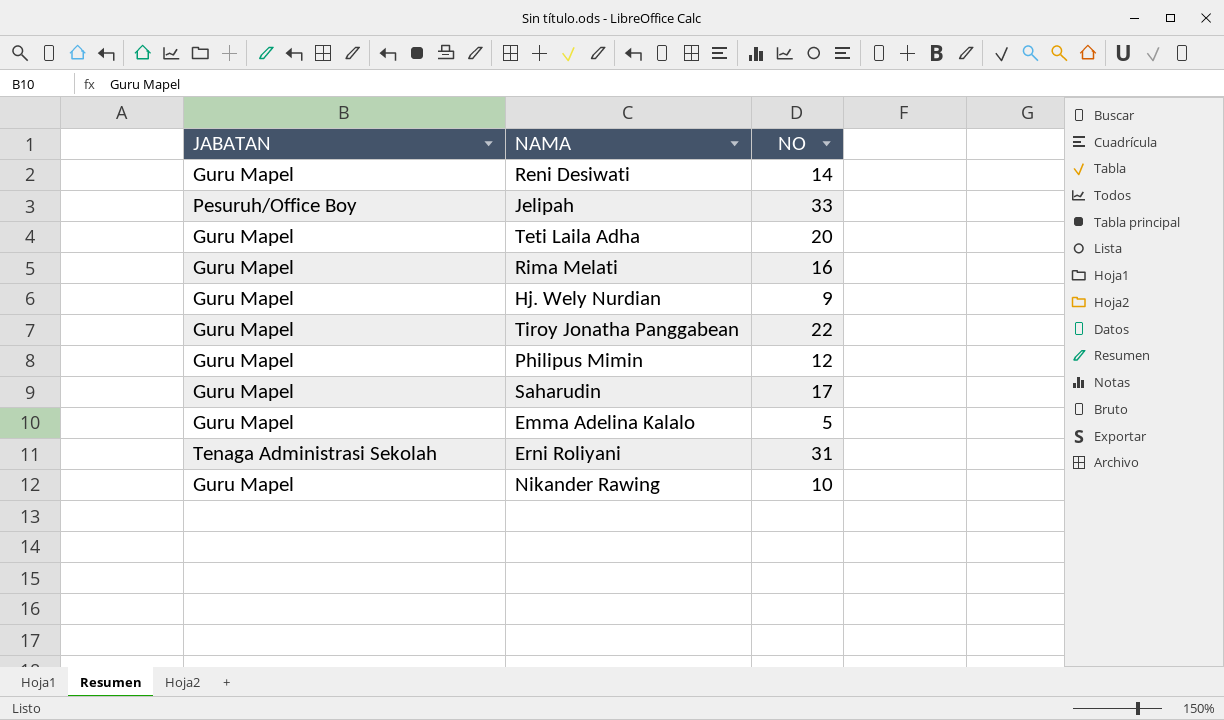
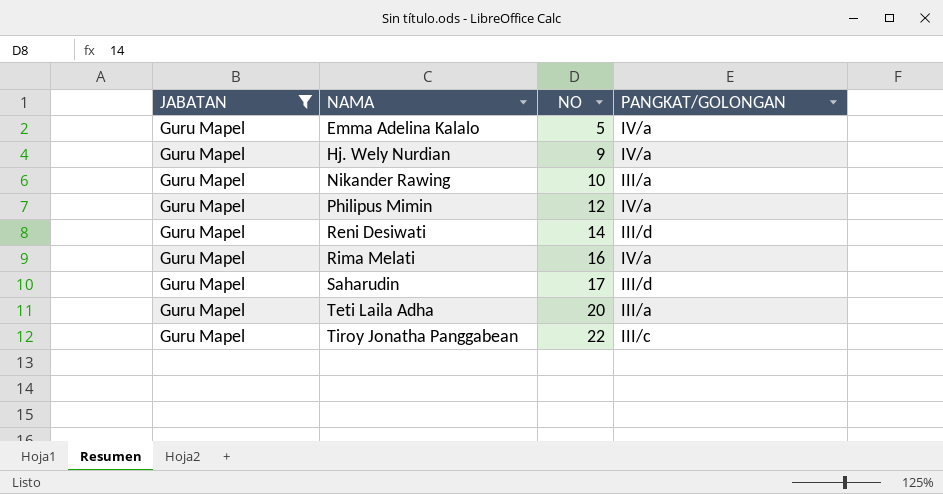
filter: none -> JABATAN = Guru Mapel
row order: none -> NAMA ascending
column PANGKAT/GOLONGAN | position: none -> 4

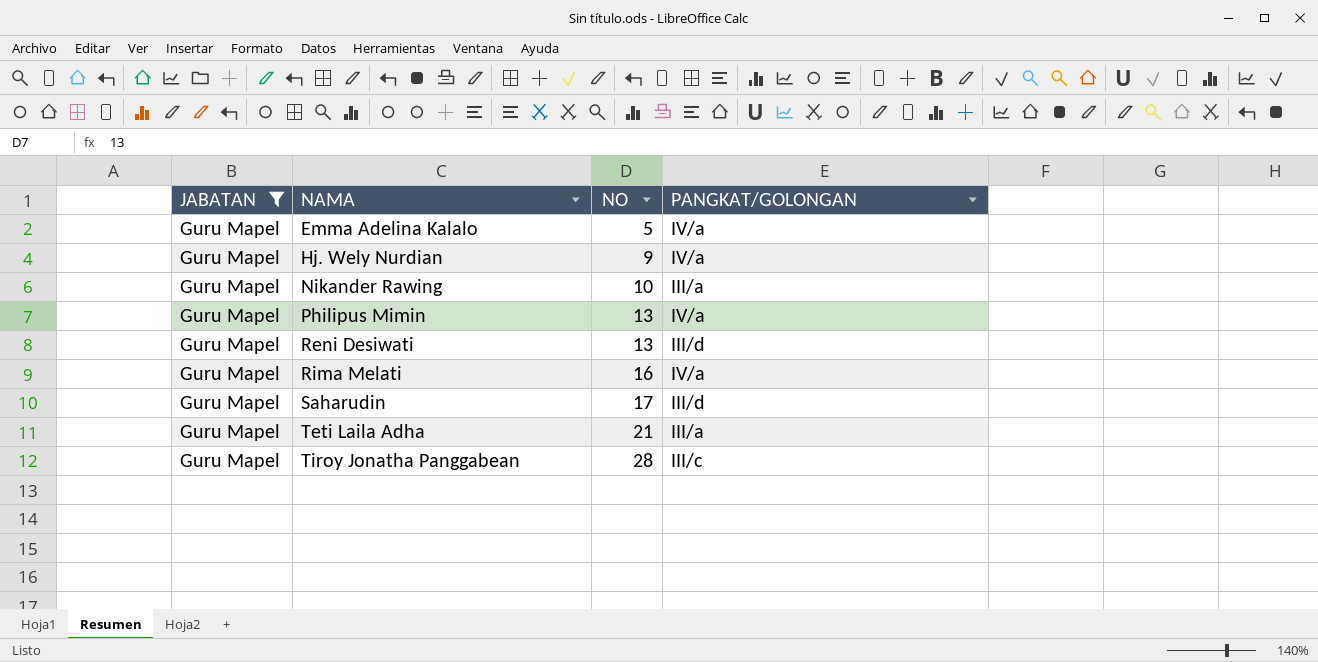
Philipus Mimin | NO: 12 -> 13
Reni Desiwati | NO: 14 -> 13
Teti Laila Adha | NO: 20 -> 21
Tiroy Jonatha Panggabean | NO: 22 -> 28

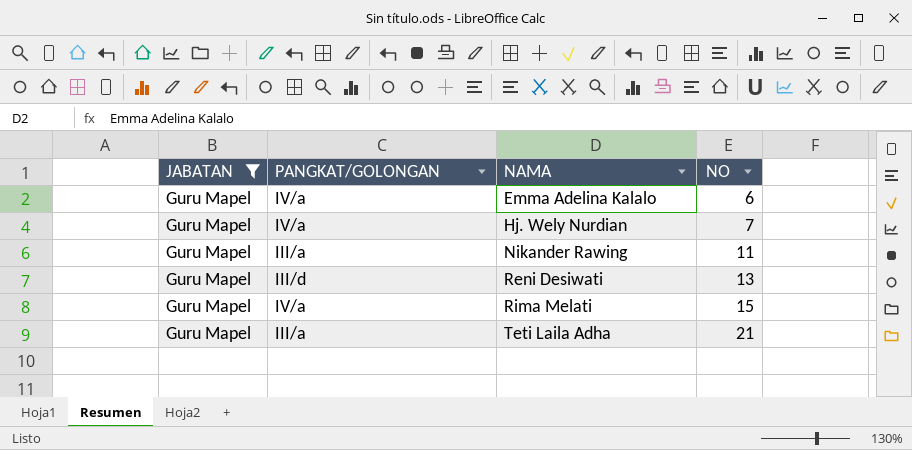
column PANGKAT/GOLONGAN | position: 4 -> 2
row Philipus Mimin: Guru Mapel | 13 | IV/a -> none
row Saharudin: Guru Mapel | 17 | III/d -> none
row Tiroy Jonatha Panggabean: Guru Mapel | 28 | III/c -> none
Emma Adelina Kalalo | NO: 5 -> 6
Hj. Wely Nurdian | NO: 9 -> 7
Nikander Rawing | NO: 10 -> 11
Rima Melati | NO: 16 -> 15

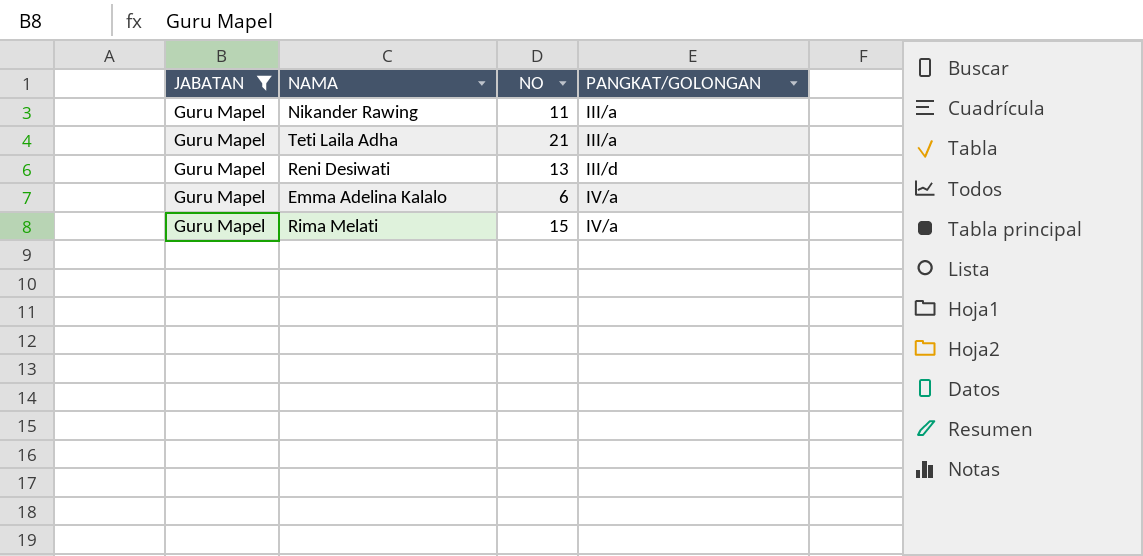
row order: NAMA ascending -> PANGKAT/GOLONGAN ascending
column PANGKAT/GOLONGAN | position: 2 -> 4
row Hj. Wely Nurdian: Guru Mapel | IV/a | 7 -> none

